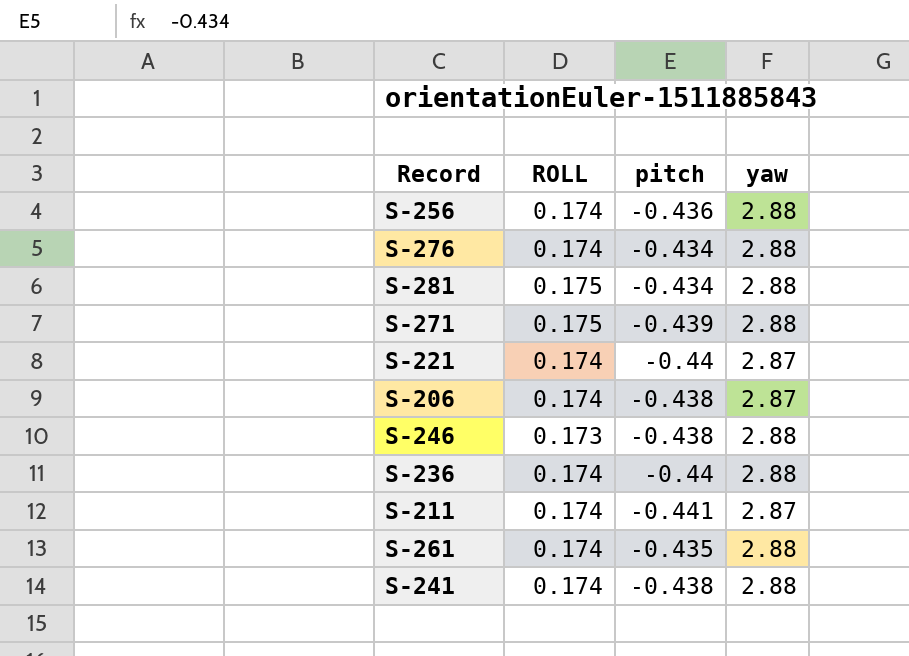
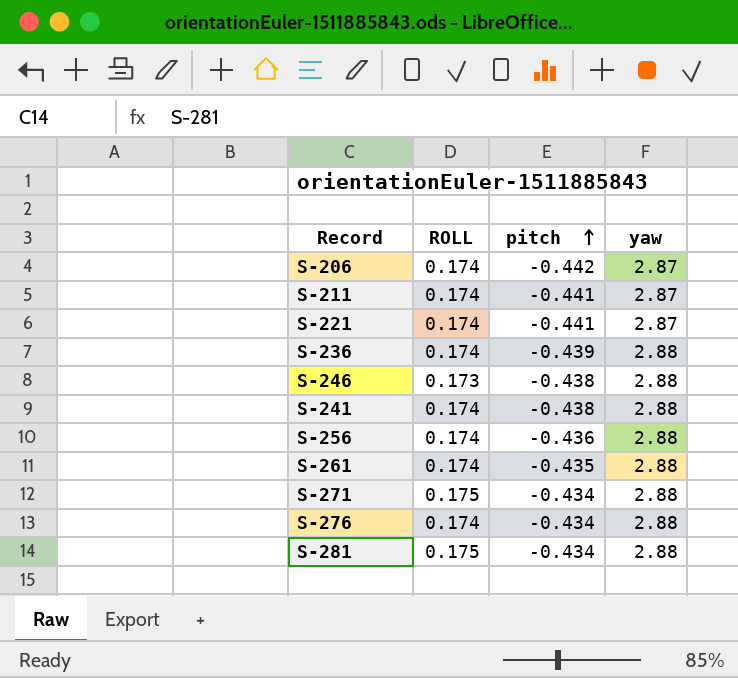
row order: none -> pitch ascending
S-206 | pitch: -0.438 -> -0.442
S-221 | pitch: -0.44 -> -0.441
S-236 | pitch: -0.44 -> -0.439
S-271 | pitch: -0.439 -> -0.434

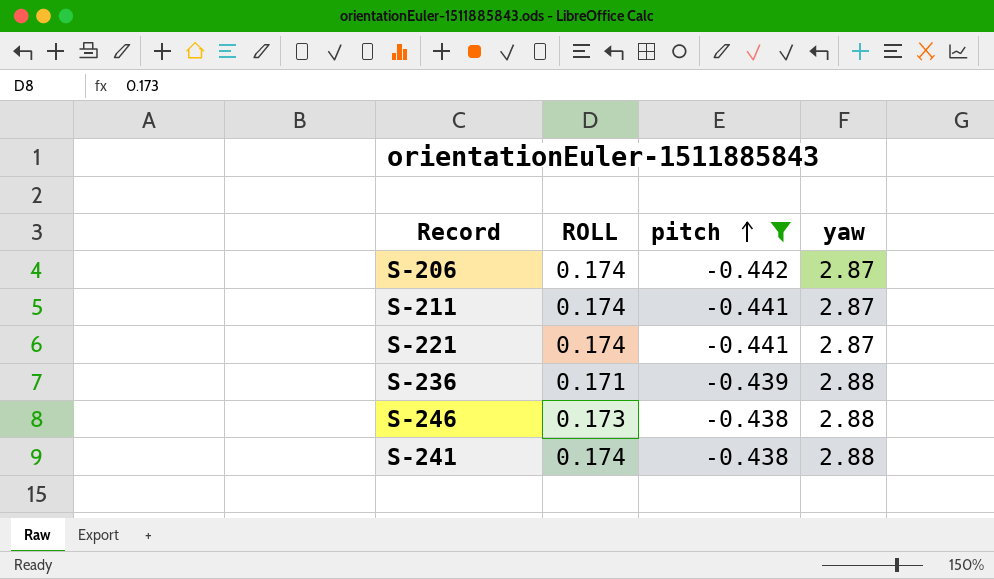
filter: none -> pitch <= -0.438
S-236 | ROLL: 0.174 -> 0.171

